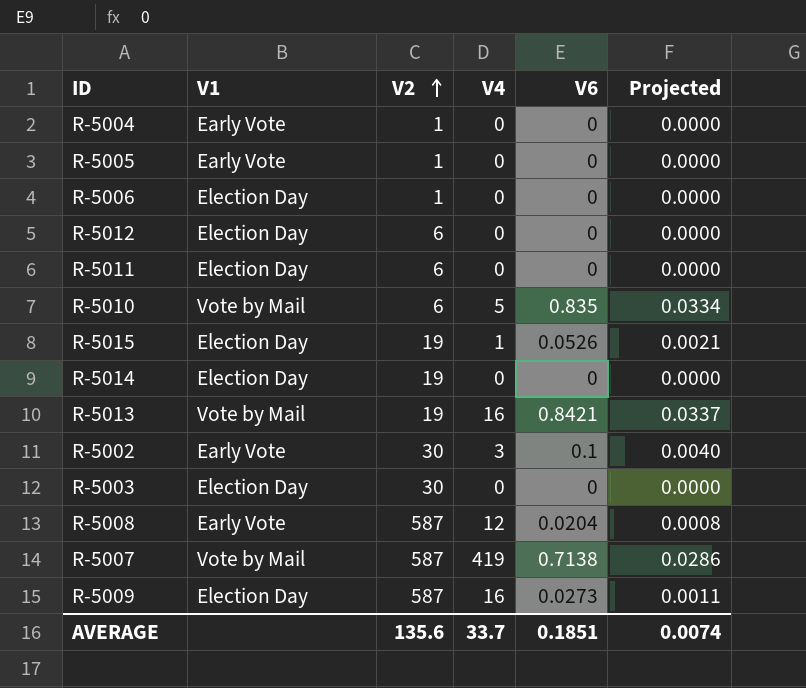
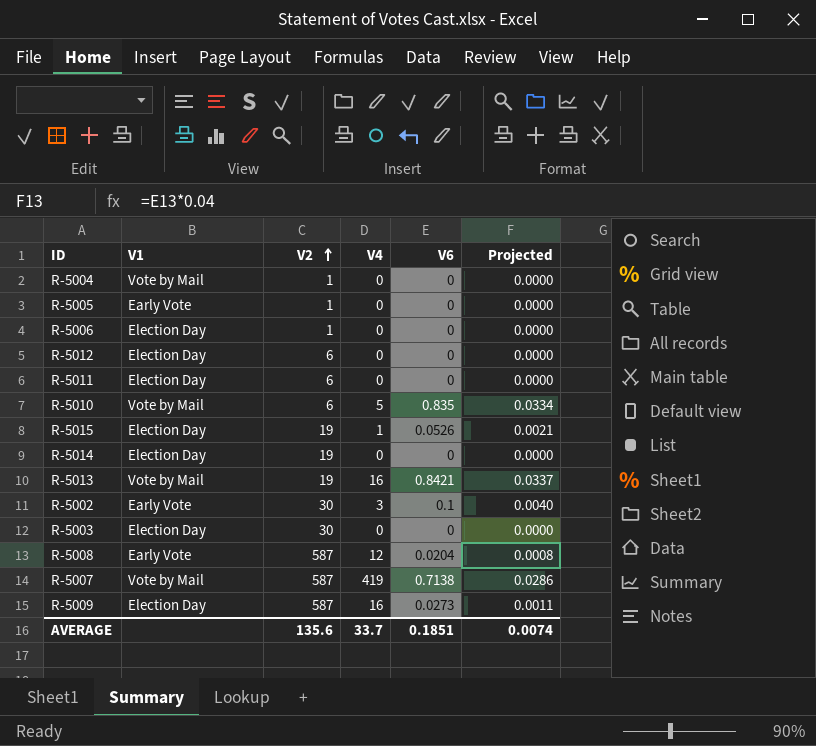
R-5004 | V1: Early Vote -> Vote by Mail

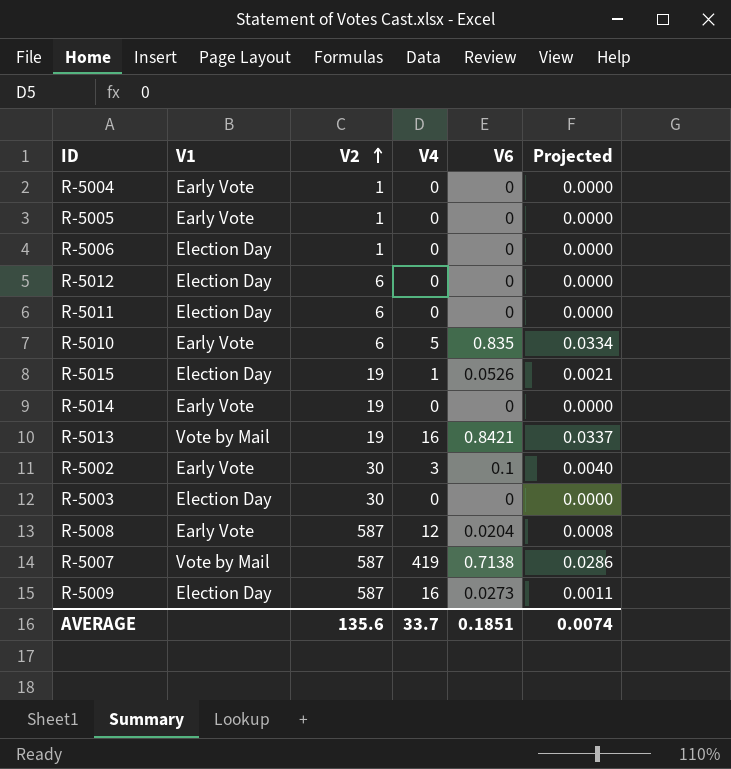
R-5004 | V1: Vote by Mail -> Early Vote
R-5010 | V1: Vote by Mail -> Early Vote
R-5014 | V1: Election Day -> Early Vote

